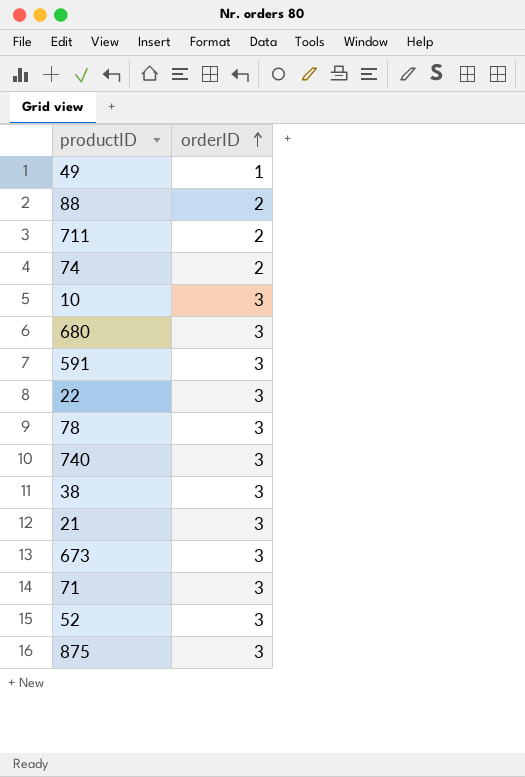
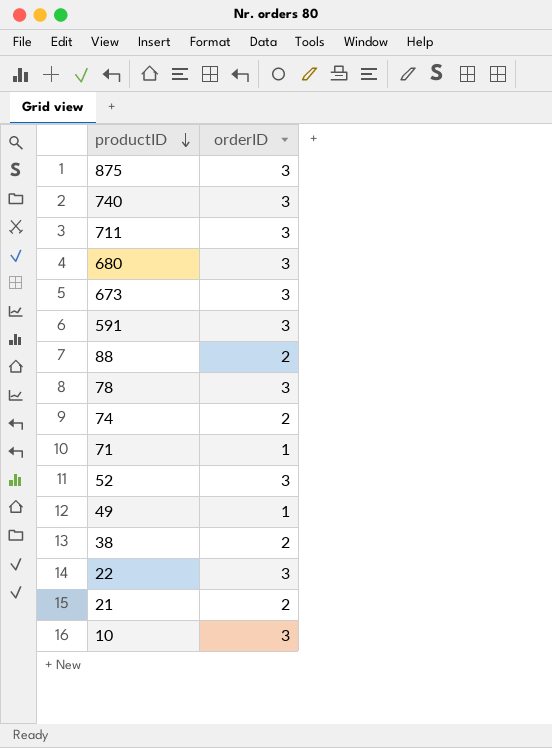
row order: orderID ascending -> productID descending
711 | orderID: 2 -> 3
71 | orderID: 3 -> 1
38 | orderID: 3 -> 2
21 | orderID: 3 -> 2

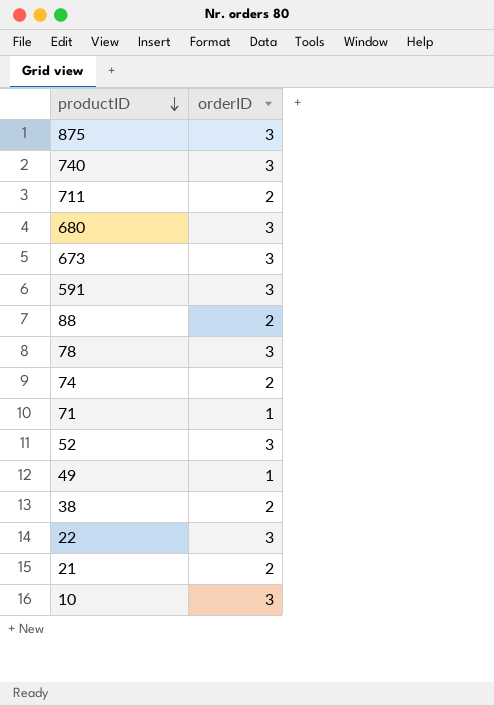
711 | orderID: 3 -> 2

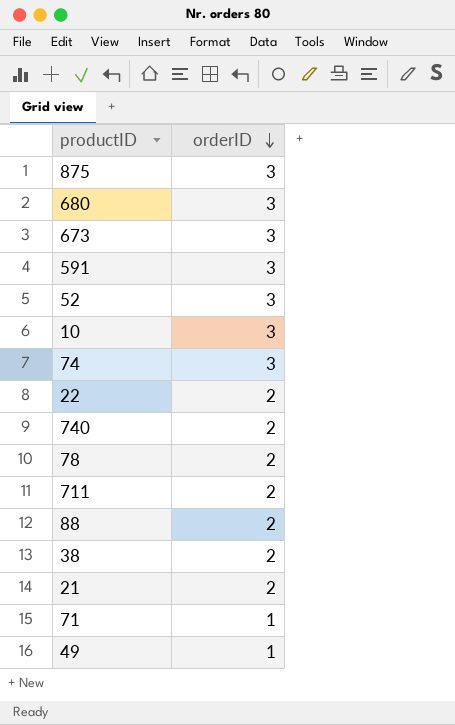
row order: productID descending -> orderID descending
74 | orderID: 2 -> 3
22 | orderID: 3 -> 2
740 | orderID: 3 -> 2
78 | orderID: 3 -> 2

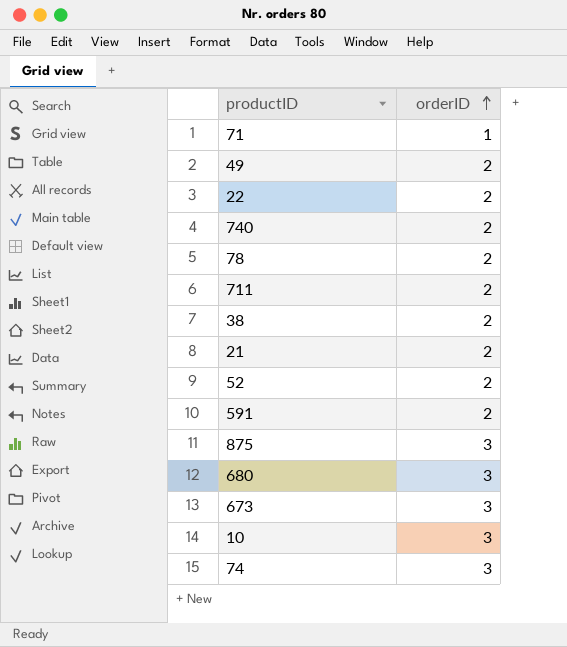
row order: orderID descending -> orderID ascending
row 88: 2 -> none
49 | orderID: 1 -> 2
52 | orderID: 3 -> 2
591 | orderID: 3 -> 2

